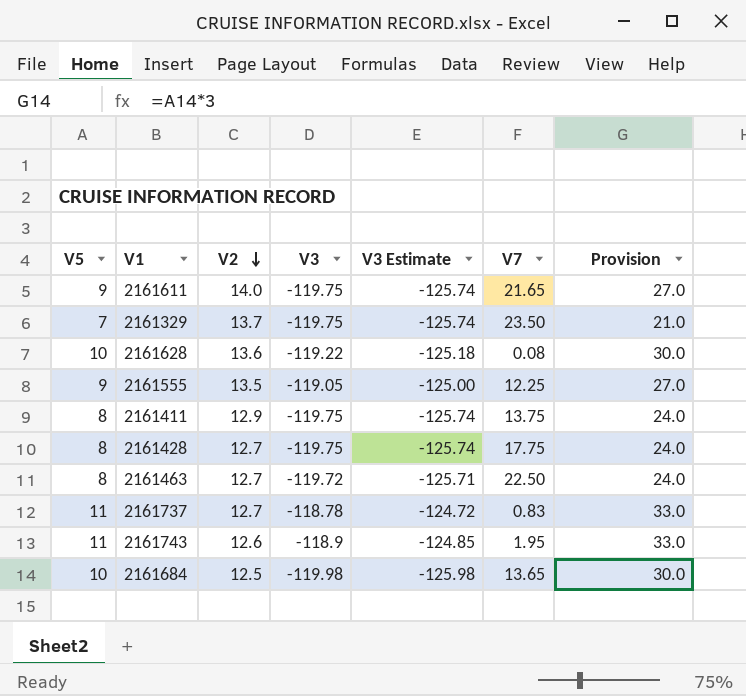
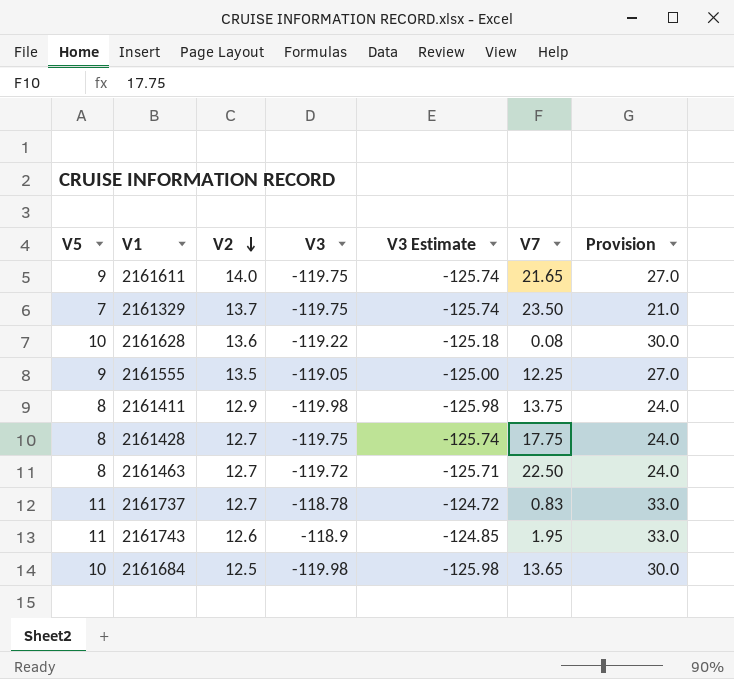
2161411 | V3: -119.75 -> -119.98
2161411 | V3 Estimate: -125.74 -> -125.98

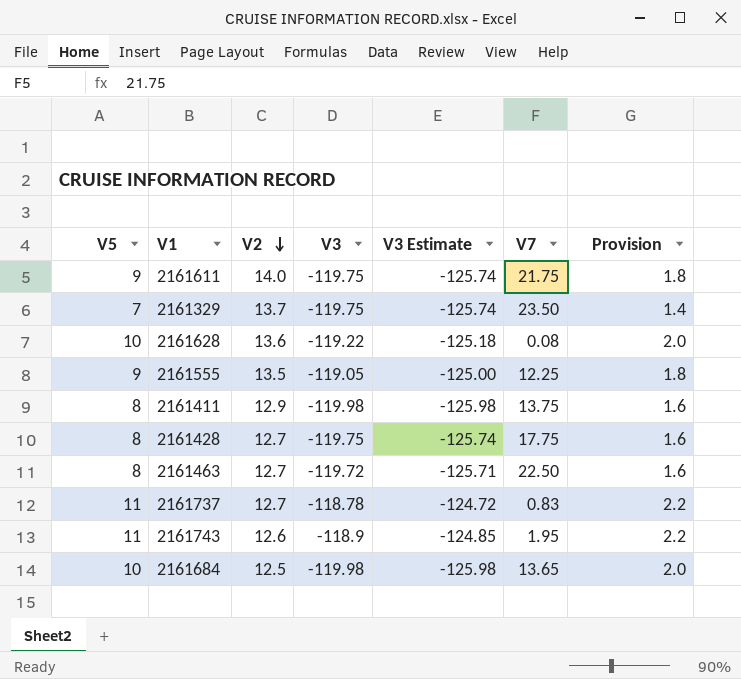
column Provision | formula: [V5] * 3 -> [V5] * 0.2
2161611 | V7: 21.65 -> 21.75

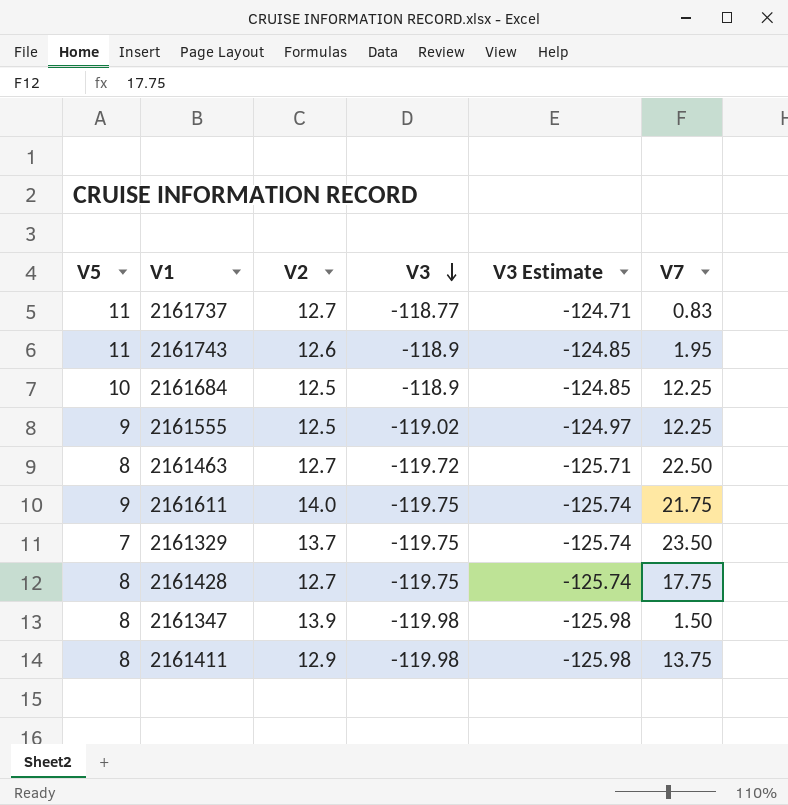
row order: V2 descending -> V3 descending
column Provision | formula: [V5] * 0.2 -> none
row 2161628: 10 | 13.6 | -119.22 | -125.18 | 0.08 | 2.0 -> none
2161737 | V3: -118.78 -> -118.77
2161737 | V3 Estimate: -124.72 -> -124.71
2161684 | V3: -119.98 -> -118.9
2161684 | V3 Estimate: -125.98 -> -124.85
2161684 | V7: 13.65 -> 12.25
2161555 | V2: 13.5 -> 12.5
2161555 | V3: -119.05 -> -119.02
2161555 | V3 Estimate: -125.00 -> -124.97
row 2161347: none -> 8 | 13.9 | -119.98 | -125.98 | 1.50

